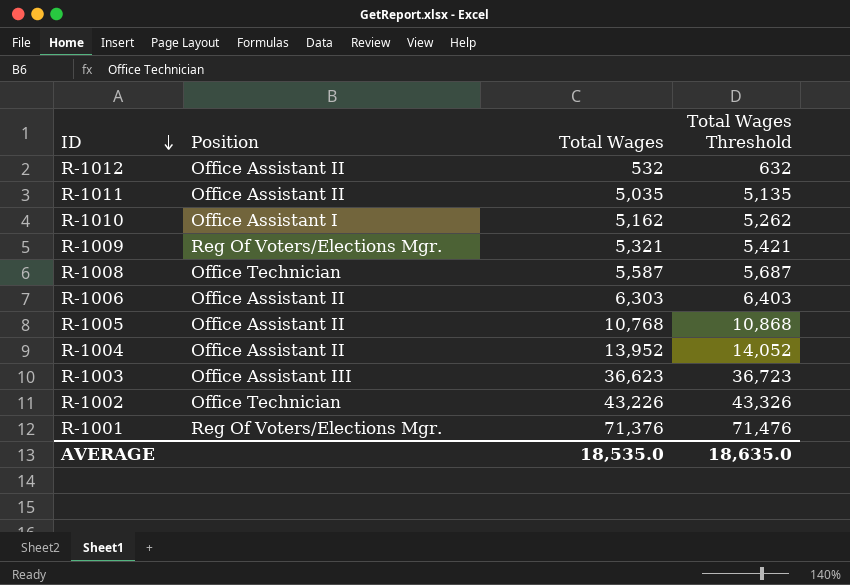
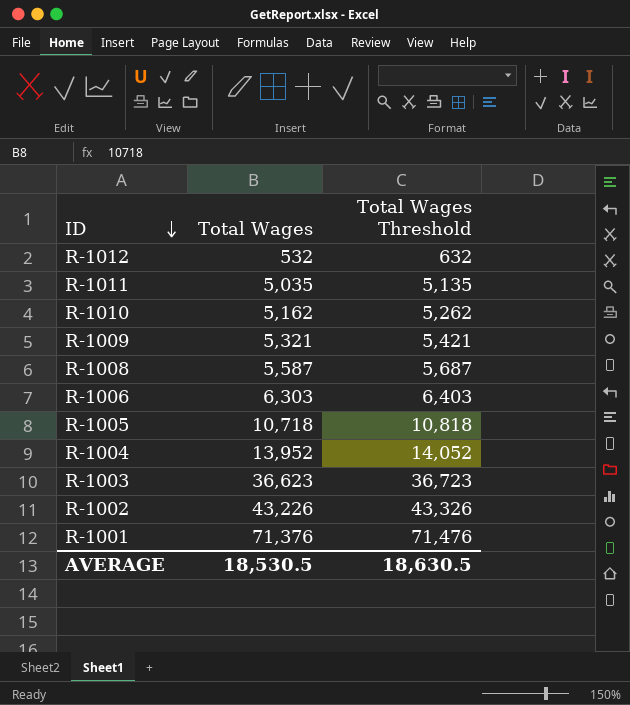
column Position | position: 2 -> none
R-1005 | Total Wages: 10,768 -> 10,718
R-1005 | Total Wages Threshold: 10,868 -> 10,818
AVERAGE | Total Wages: 18,535.0 -> 18,530.5
AVERAGE | Total Wages Threshold: 18,635.0 -> 18,630.5

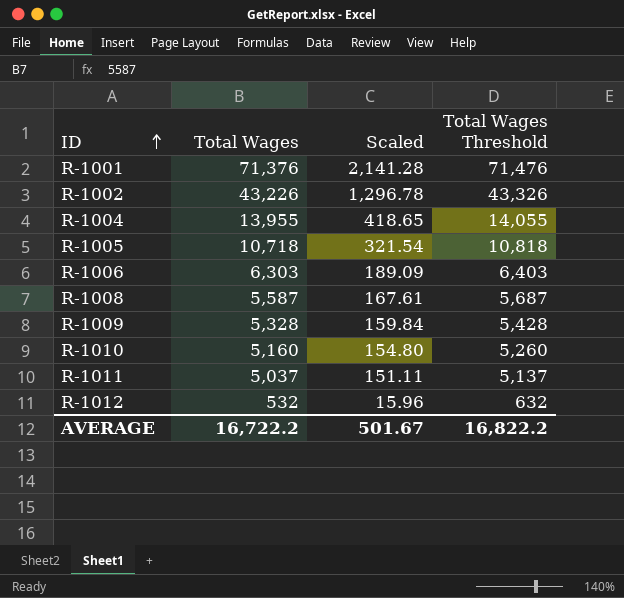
row order: ID descending -> ID ascending
column Scaled | formula: none -> [Total Wages] * 0.03
row R-1003: 36,623 | 36,723 -> none
R-1004 | Total Wages: 13,952 -> 13,955
R-1004 | Total Wages Threshold: 14,052 -> 14,055
R-1009 | Total Wages: 5,321 -> 5,328
R-1009 | Total Wages Threshold: 5,421 -> 5,428
R-1010 | Total Wages: 5,162 -> 5,160
R-1010 | Total Wages Threshold: 5,262 -> 5,260
R-1011 | Total Wages: 5,035 -> 5,037
R-1011 | Total Wages Threshold: 5,135 -> 5,137
AVERAGE | Total Wages: 18,530.5 -> 16,722.2
AVERAGE | Total Wages Threshold: 18,630.5 -> 16,822.2

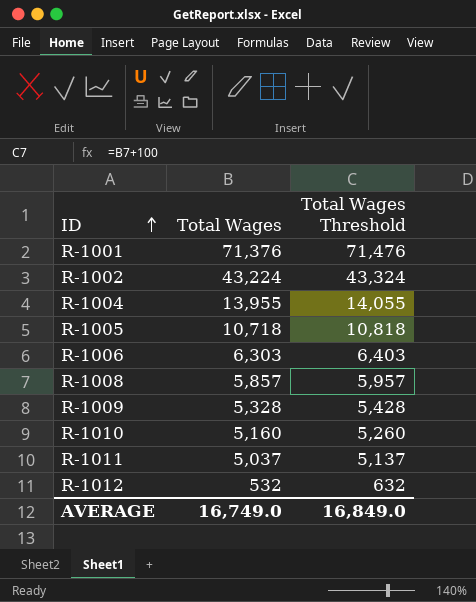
column Scaled | formula: [Total Wages] * 0.03 -> none
R-1002 | Total Wages: 43,226 -> 43,224
R-1002 | Total Wages Threshold: 43,326 -> 43,324
R-1008 | Total Wages: 5,587 -> 5,857
R-1008 | Total Wages Threshold: 5,687 -> 5,957
AVERAGE | Total Wages: 16,722.2 -> 16,749.0
AVERAGE | Total Wages Threshold: 16,822.2 -> 16,849.0

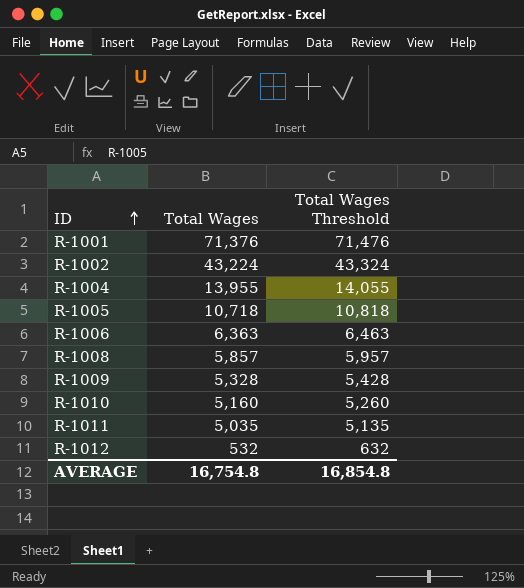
R-1006 | Total Wages: 6,303 -> 6,363
R-1006 | Total Wages Threshold: 6,403 -> 6,463
R-1011 | Total Wages: 5,037 -> 5,035
R-1011 | Total Wages Threshold: 5,137 -> 5,135
AVERAGE | Total Wages: 16,749.0 -> 16,754.8
AVERAGE | Total Wages Threshold: 16,849.0 -> 16,854.8

